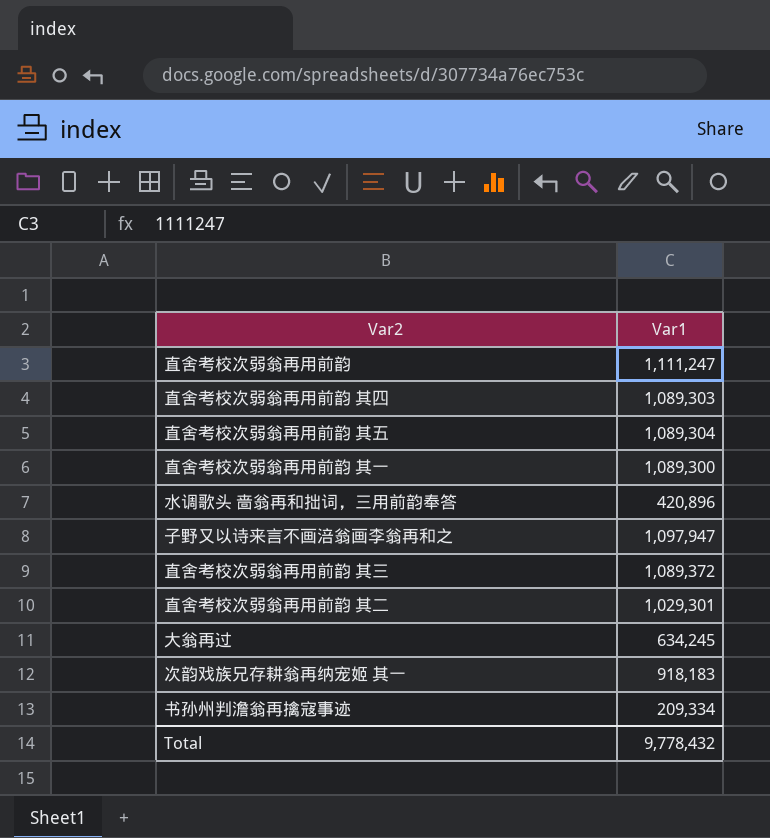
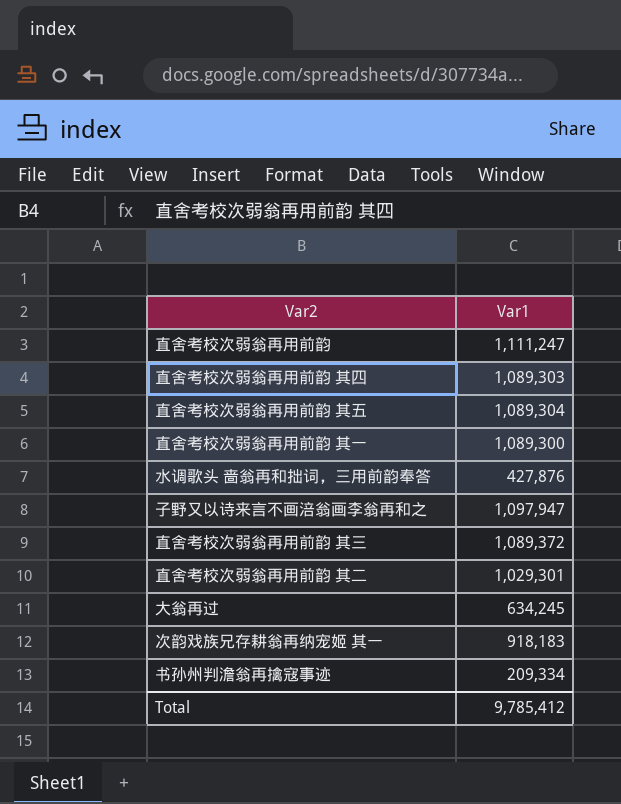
水调歌头 啬翁再和拙词，三用前韵奉答 | Var1: 420,896 -> 427,876
Total | Var1: 9,778,432 -> 9,785,412

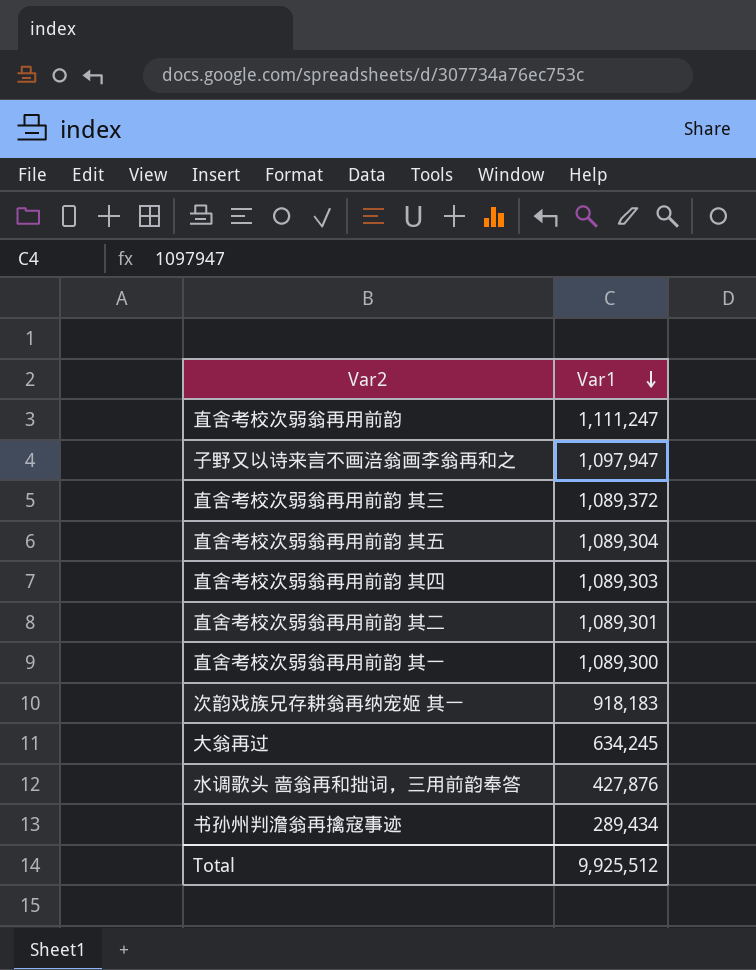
row order: none -> Var1 descending
直舍考校次弱翁再用前韵 其二 | Var1: 1,029,301 -> 1,089,301
书孙州判澹翁再擒寇事迹 | Var1: 209,334 -> 289,434
Total | Var1: 9,785,412 -> 9,925,512

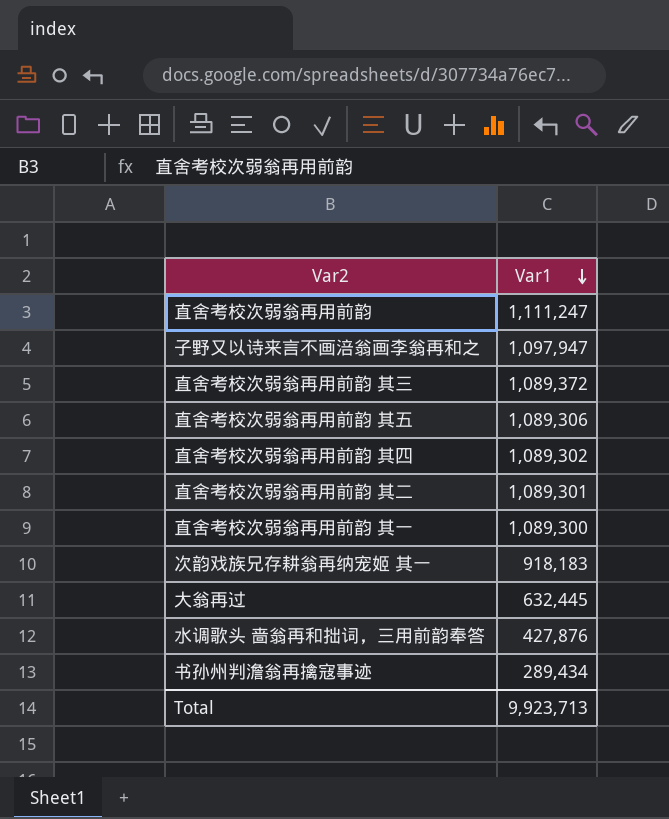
直舍考校次弱翁再用前韵 其五 | Var1: 1,089,304 -> 1,089,306
直舍考校次弱翁再用前韵 其四 | Var1: 1,089,303 -> 1,089,302
大翁再过 | Var1: 634,245 -> 632,445
Total | Var1: 9,925,512 -> 9,923,713

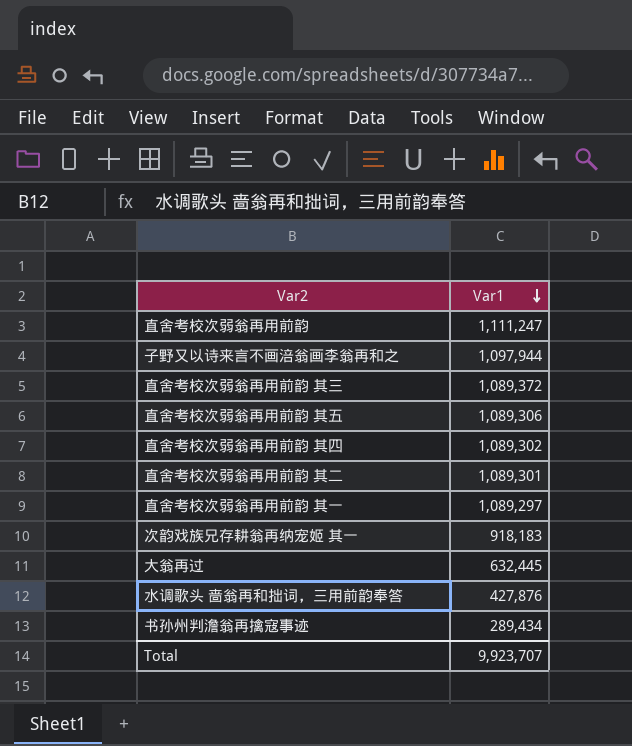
子野又以诗来言不画涪翁画李翁再和之 | Var1: 1,097,947 -> 1,097,944
直舍考校次弱翁再用前韵 其一 | Var1: 1,089,300 -> 1,089,297
Total | Var1: 9,923,713 -> 9,923,707

